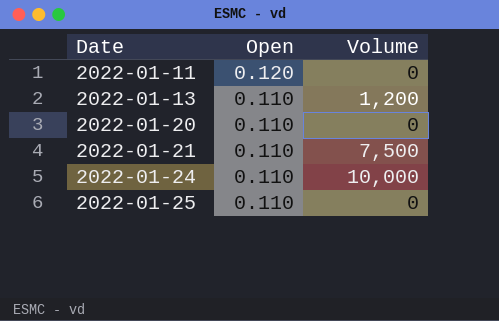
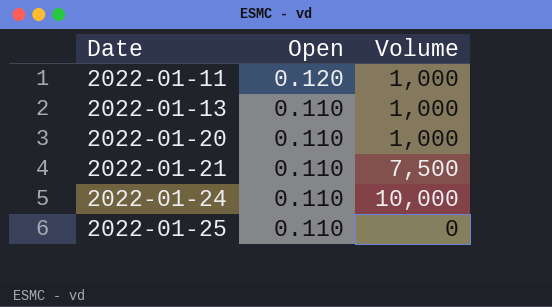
2022-01-11 | Volume: 0 -> 1,000
2022-01-13 | Volume: 1,200 -> 1,000
2022-01-20 | Volume: 0 -> 1,000

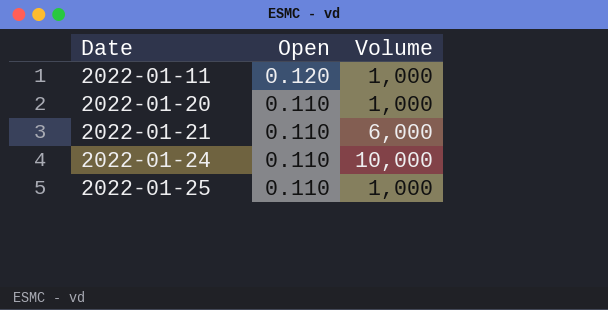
row 2022-01-13: 0.110 | 1,000 -> none
2022-01-21 | Volume: 7,500 -> 6,000
2022-01-25 | Volume: 0 -> 1,000

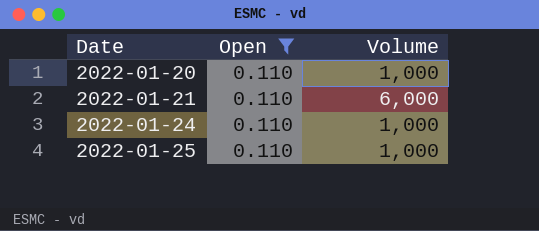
filter: none -> Open = 0.110
2022-01-24 | Volume: 10,000 -> 1,000

